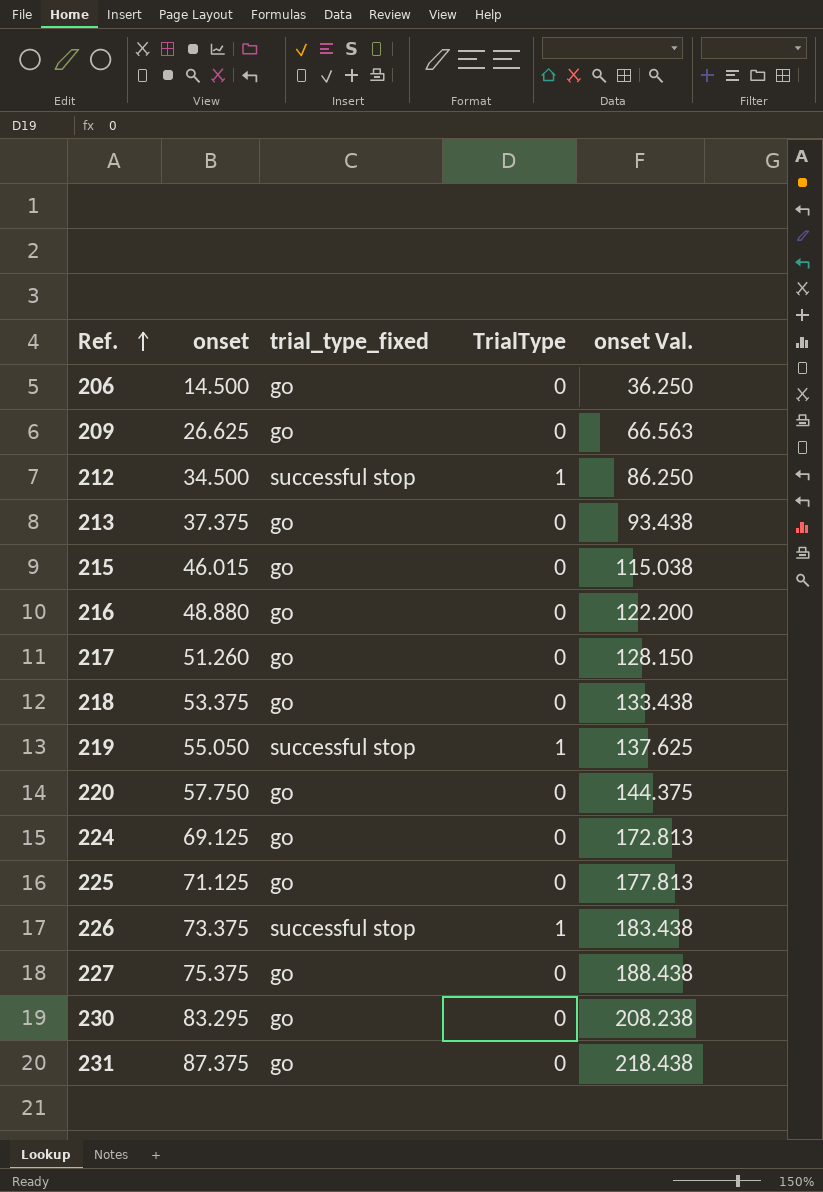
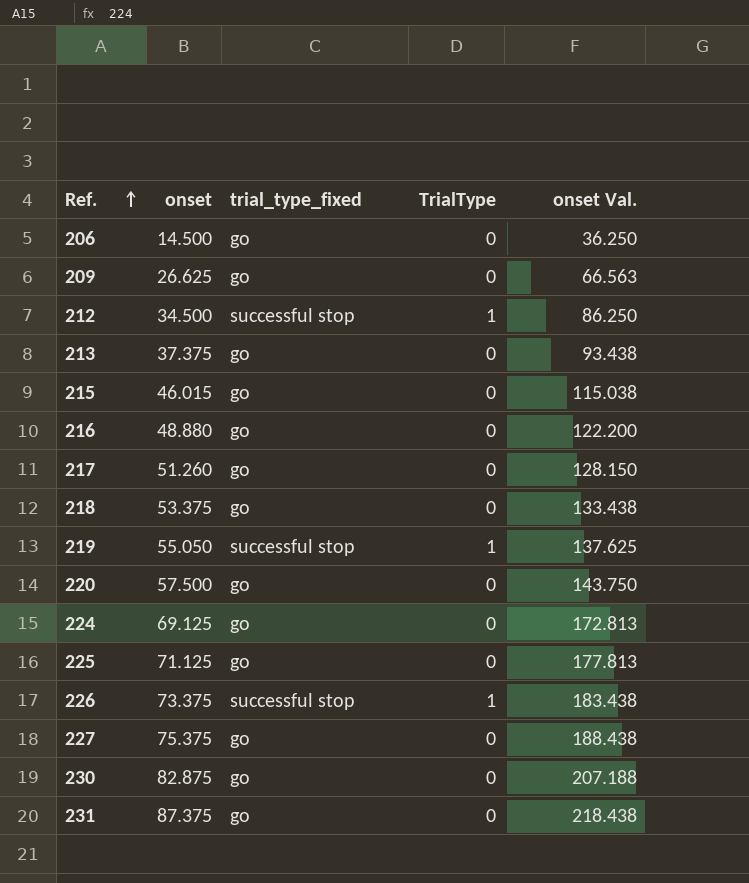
220 | onset: 57.750 -> 57.500
220 | onset Val.: 144.375 -> 143.750
230 | onset: 83.295 -> 82.875
230 | onset Val.: 208.238 -> 207.188

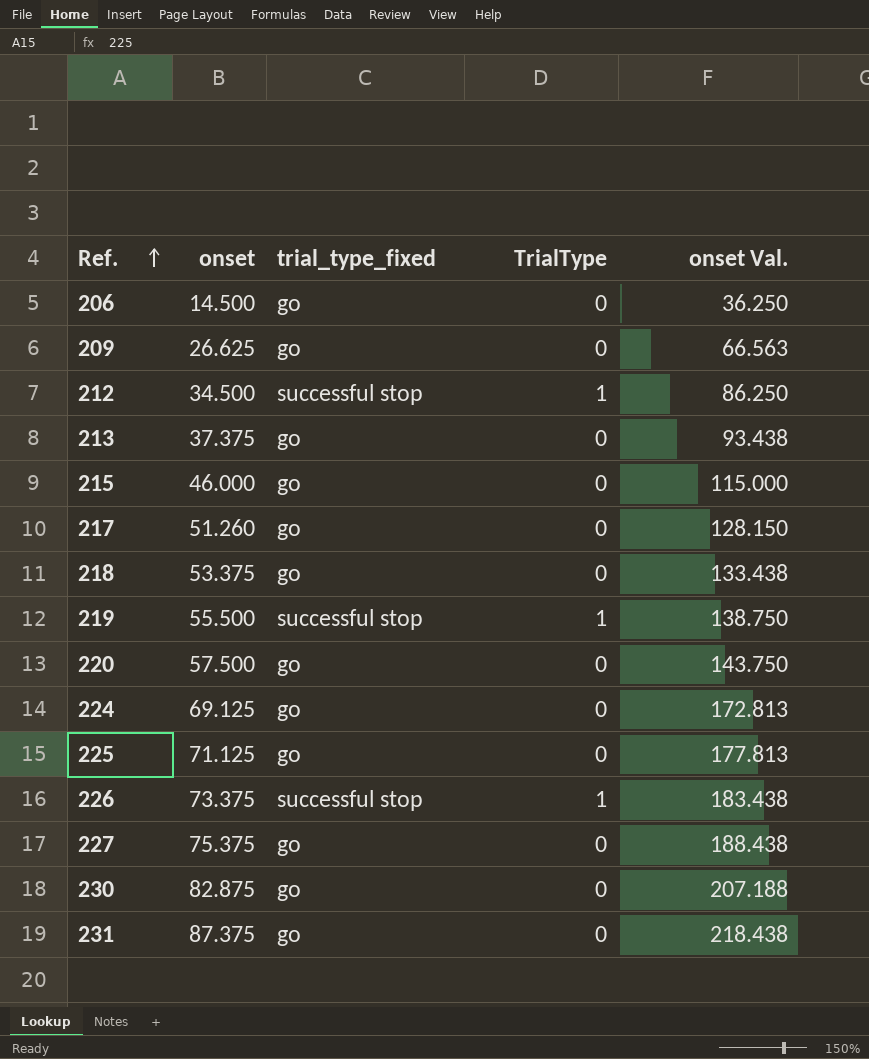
row 216: 48.880 | go | 0 | 122.200 -> none
215 | onset: 46.015 -> 46.000
215 | onset Val.: 115.038 -> 115.000
219 | onset: 55.050 -> 55.500
219 | onset Val.: 137.625 -> 138.750

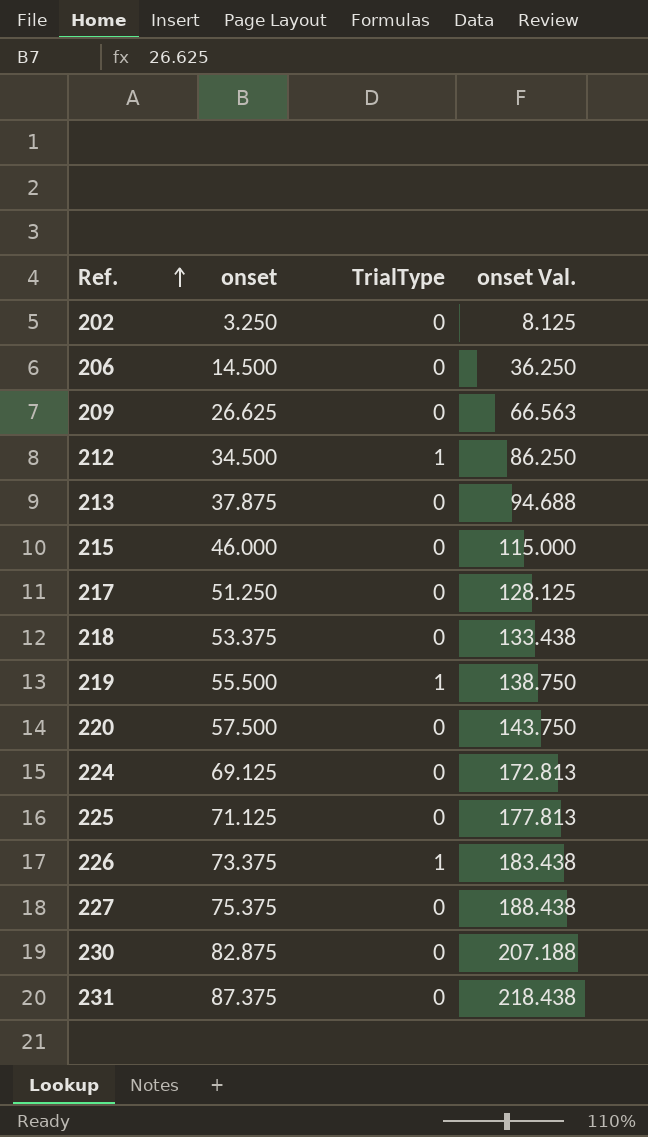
column trial_type_fixed | position: 3 -> none
row 202: none -> 3.250 | 0 | 8.125
213 | onset: 37.375 -> 37.875
213 | onset Val.: 93.438 -> 94.688
217 | onset: 51.260 -> 51.250
217 | onset Val.: 128.150 -> 128.125

